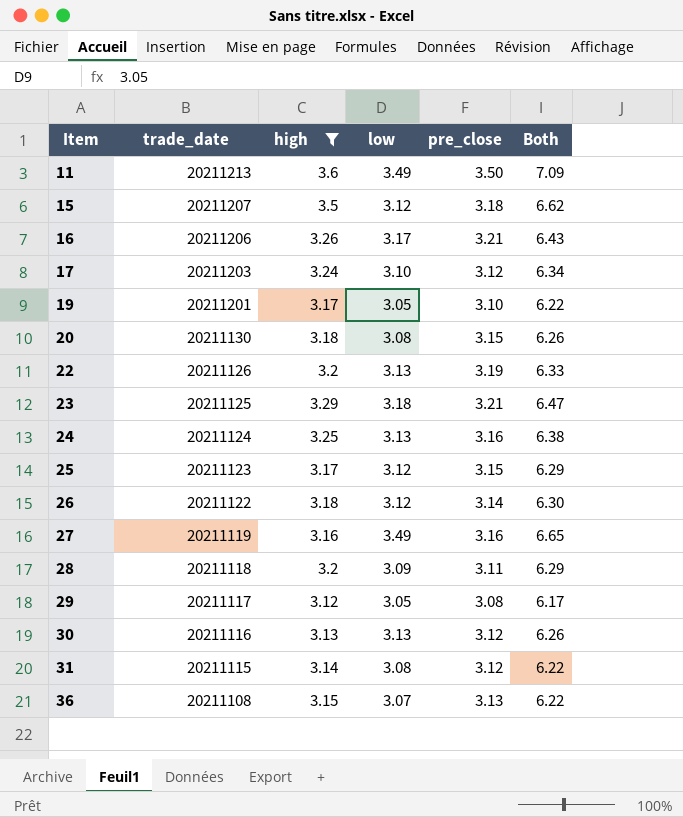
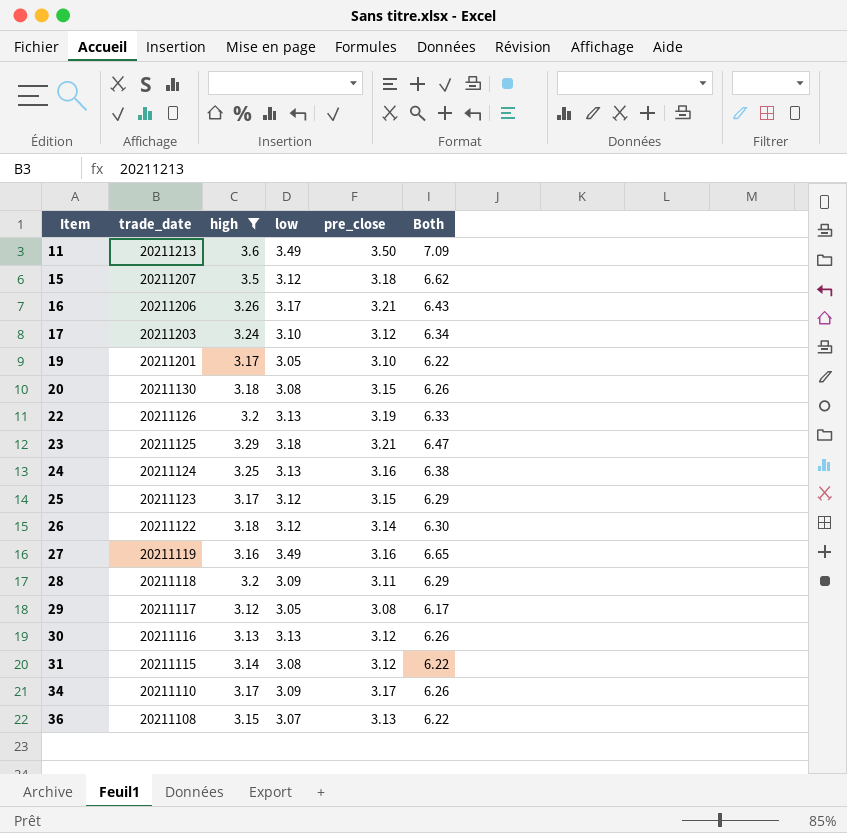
row 34: none -> 20211110 | 3.17 | 3.09 | 3.17 | 6.26

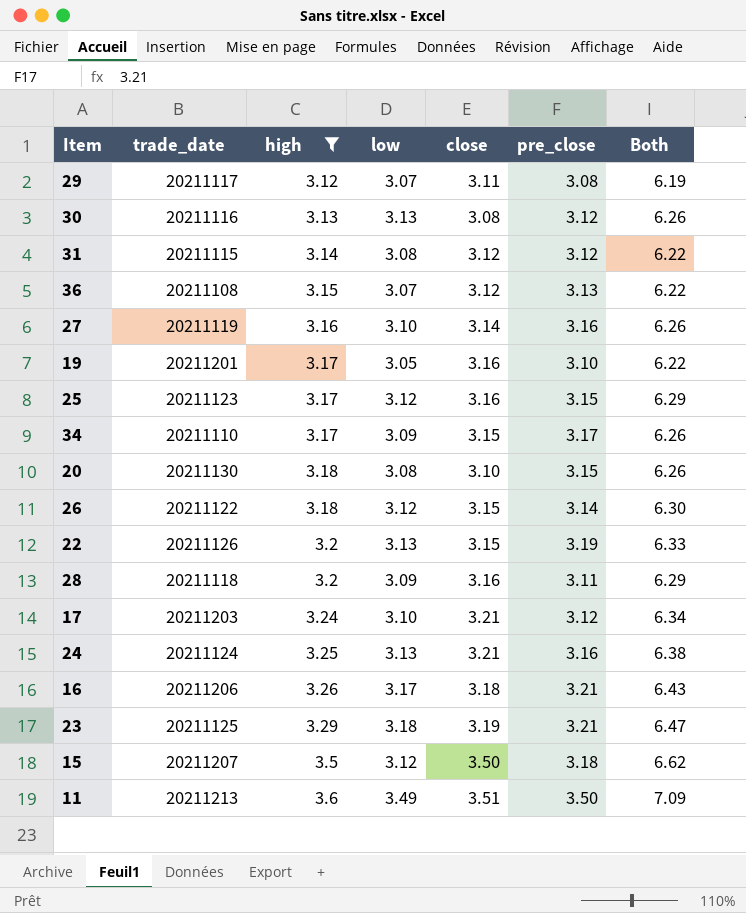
row order: Item ascending -> high ascending
column close | position: none -> 5
29 | low: 3.05 -> 3.07
29 | Both: 6.17 -> 6.19
27 | low: 3.49 -> 3.10
27 | Both: 6.65 -> 6.26

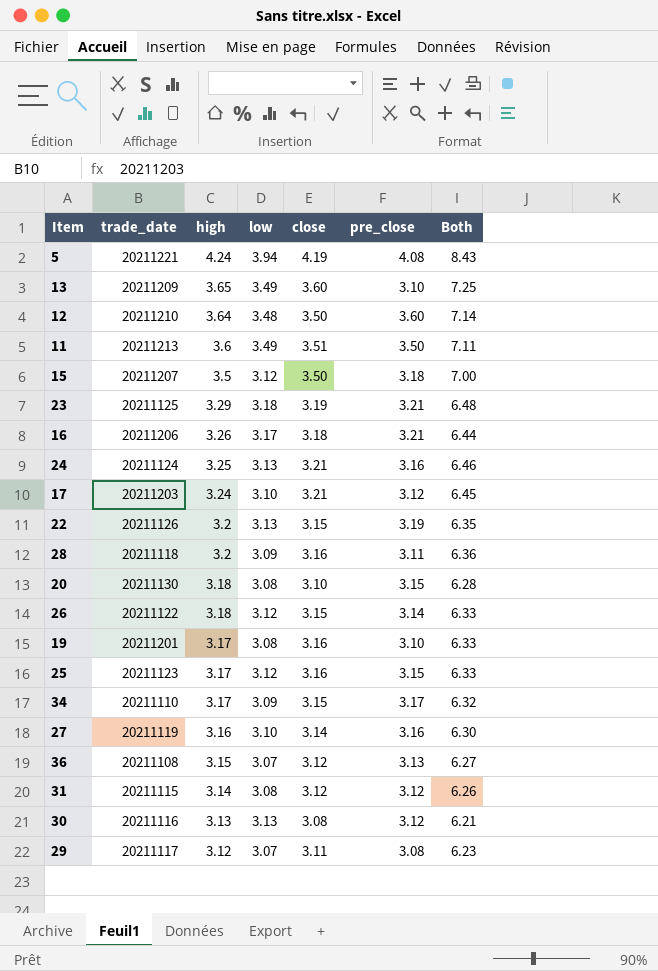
filter: high <= 3.6 -> none
row order: high ascending -> high descending
column Both | formula: [high] + [low] -> [high] + [close]
19 | low: 3.05 -> 3.08

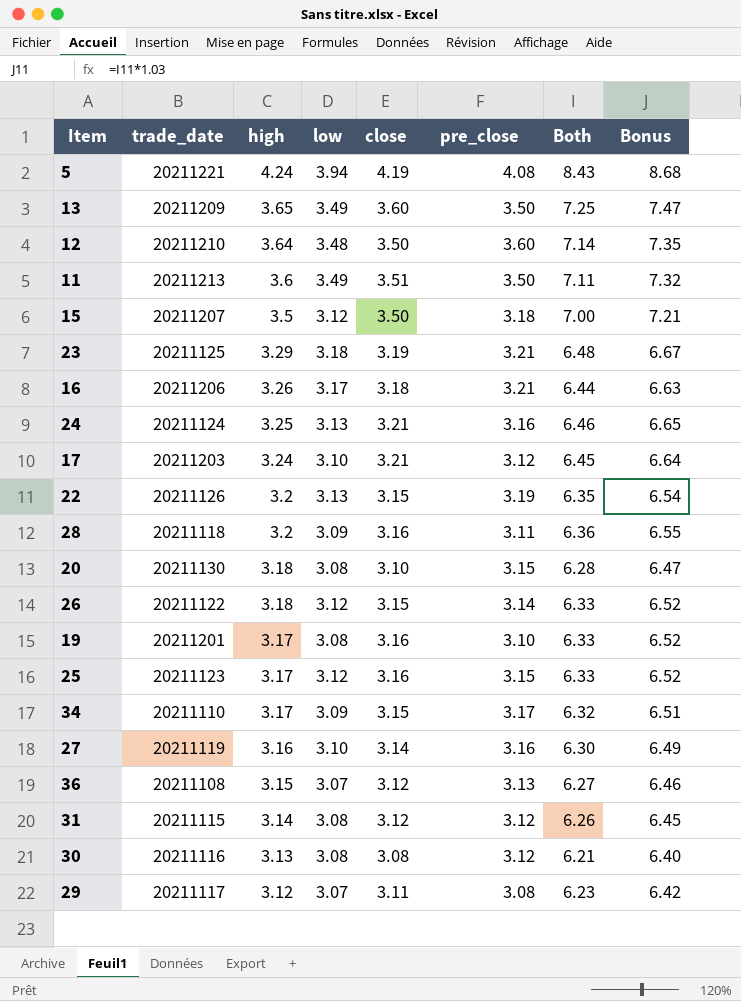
column Bonus | formula: none -> [Both] * 1.03
13 | pre_close: 3.10 -> 3.50
30 | low: 3.13 -> 3.08

